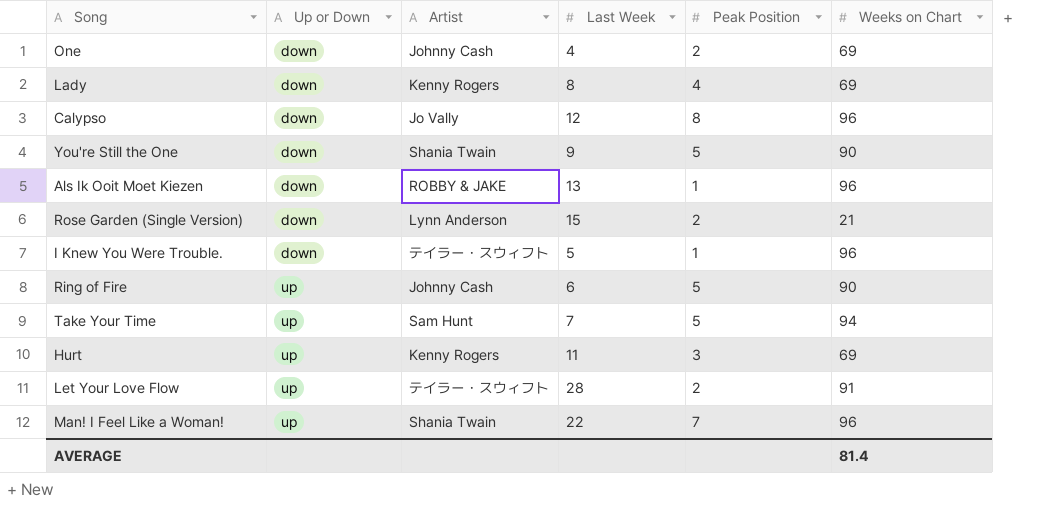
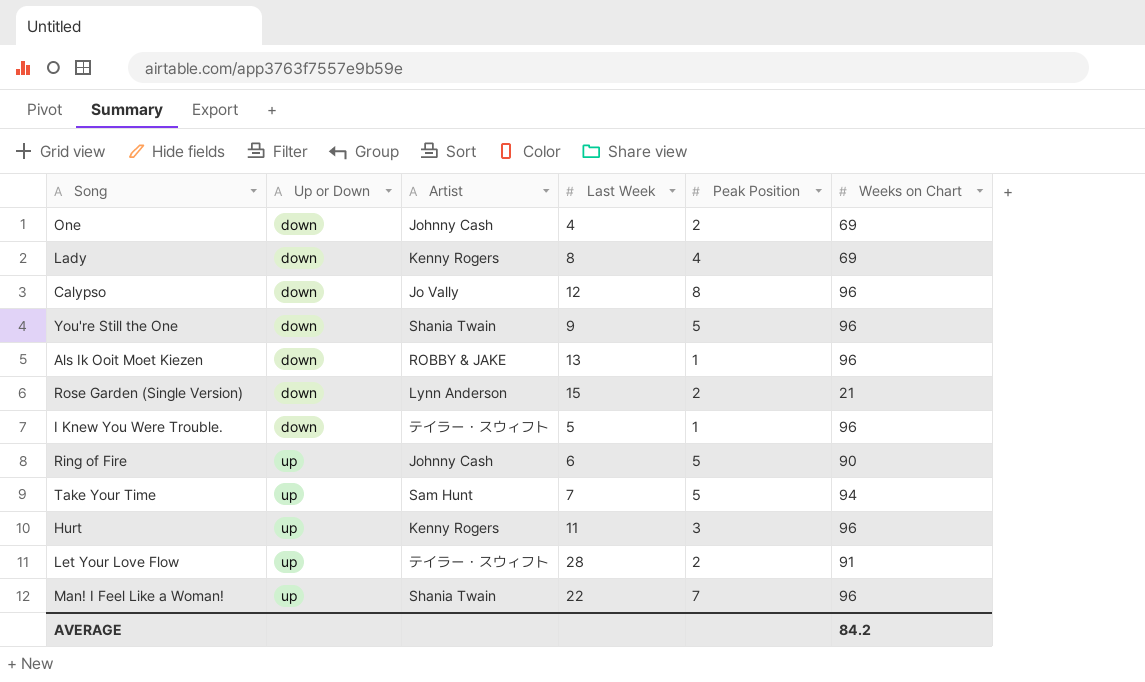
You're Still the One | Weeks on Chart: 90 -> 96
Hurt | Weeks on Chart: 69 -> 96
AVERAGE | Weeks on Chart: 81.4 -> 84.2

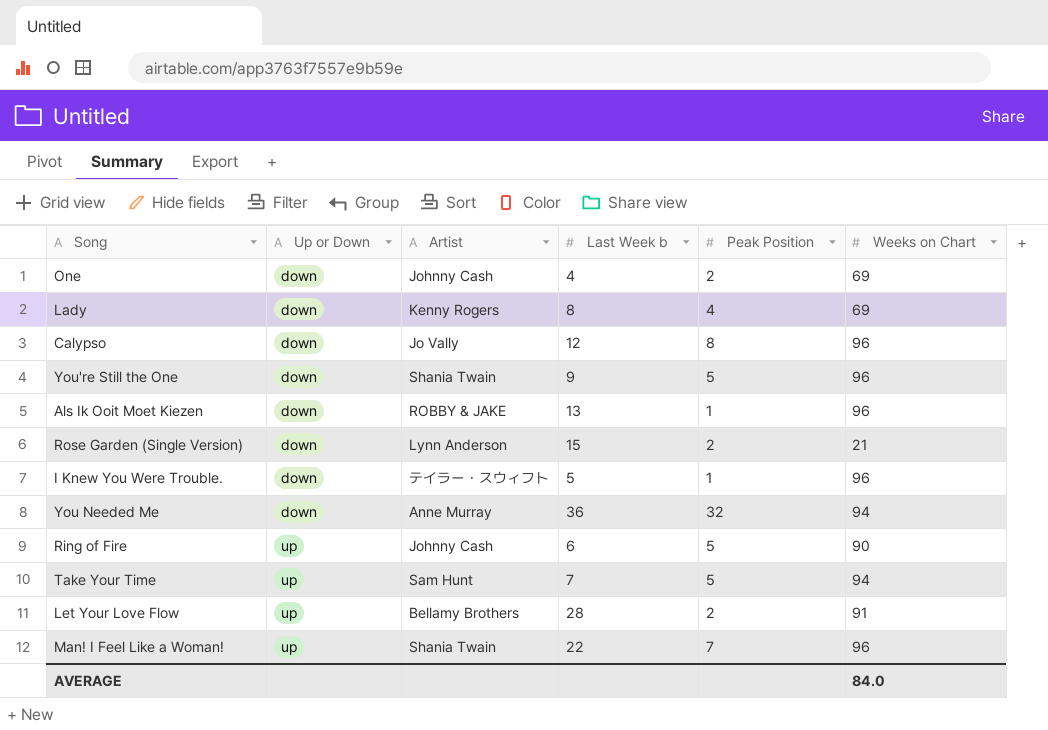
column name: Last Week -> Last Week b
row Hurt: up | Kenny Rogers | 11 | 3 | 96 -> none
row You Needed Me: none -> down | Anne Murray | 36 | 32 | 94
Let Your Love Flow | Artist: テイラー・スウィフト -> Bellamy Brothers
AVERAGE | Weeks on Chart: 84.2 -> 84.0

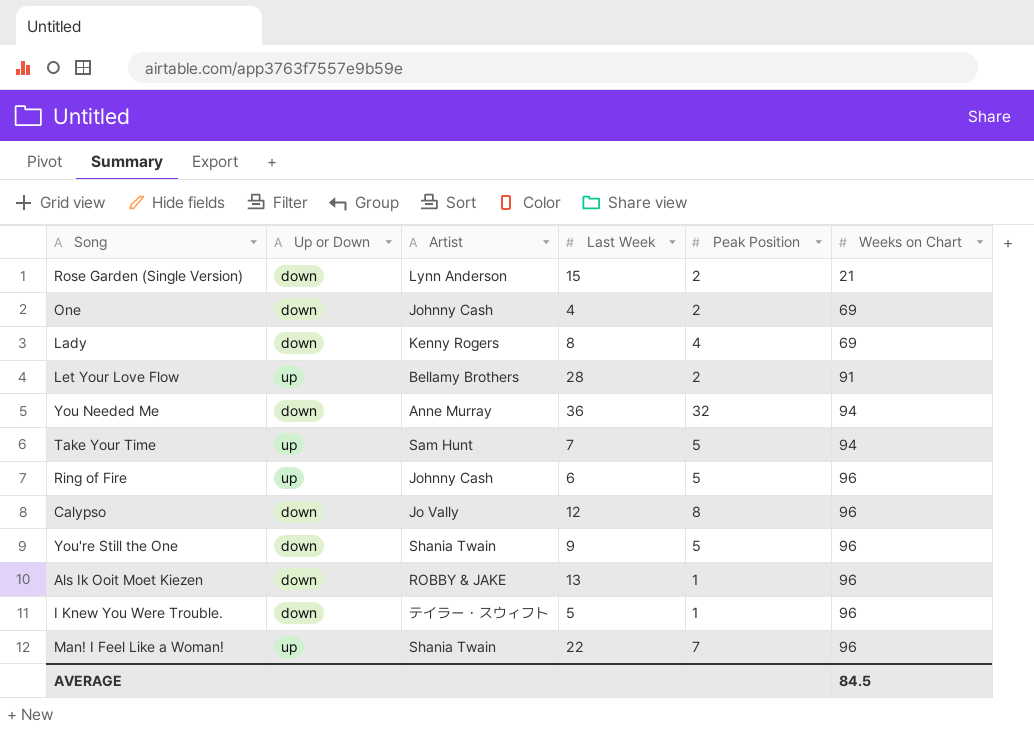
row order: Up or Down ascending -> Weeks on Chart ascending
column name: Last Week b -> Last Week
Ring of Fire | Weeks on Chart: 90 -> 96
AVERAGE | Weeks on Chart: 84.0 -> 84.5

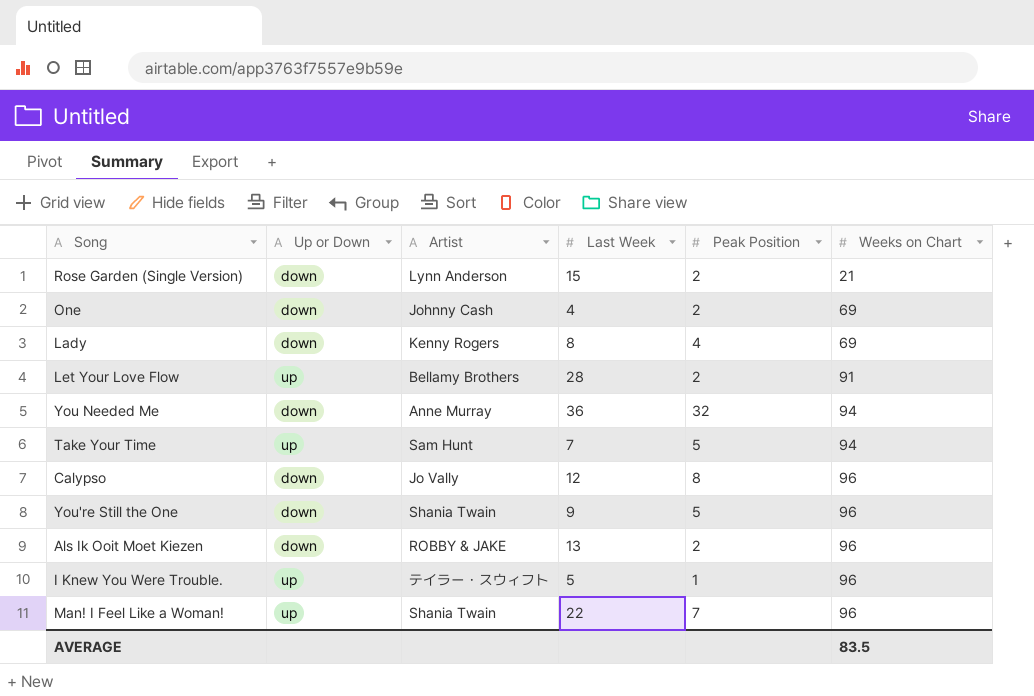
row Ring of Fire: up | Johnny Cash | 6 | 5 | 96 -> none
Als Ik Ooit Moet Kiezen | Peak Position: 1 -> 2
I Knew You Were Trouble. | Up or Down: down -> up
AVERAGE | Weeks on Chart: 84.5 -> 83.5

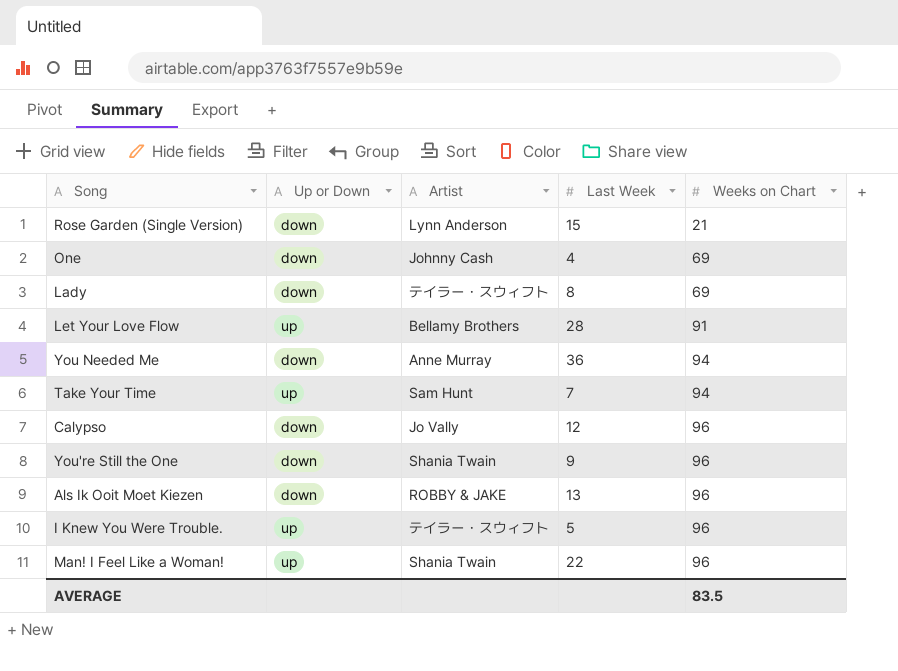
column Peak Position | position: 5 -> none
Lady | Artist: Kenny Rogers -> テイラー・スウィフト

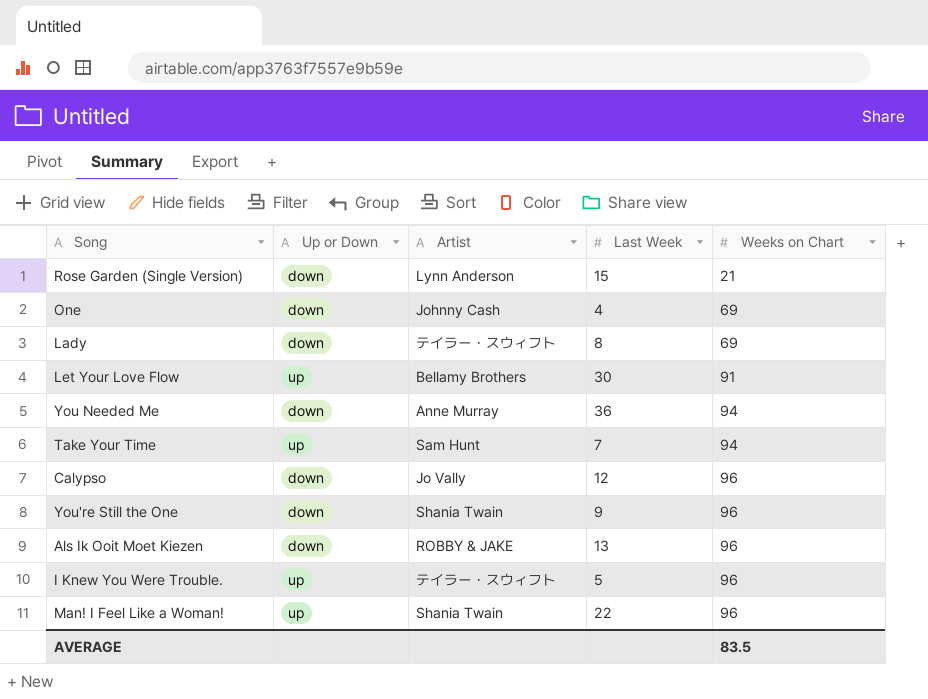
Let Your Love Flow | Last Week: 28 -> 30

